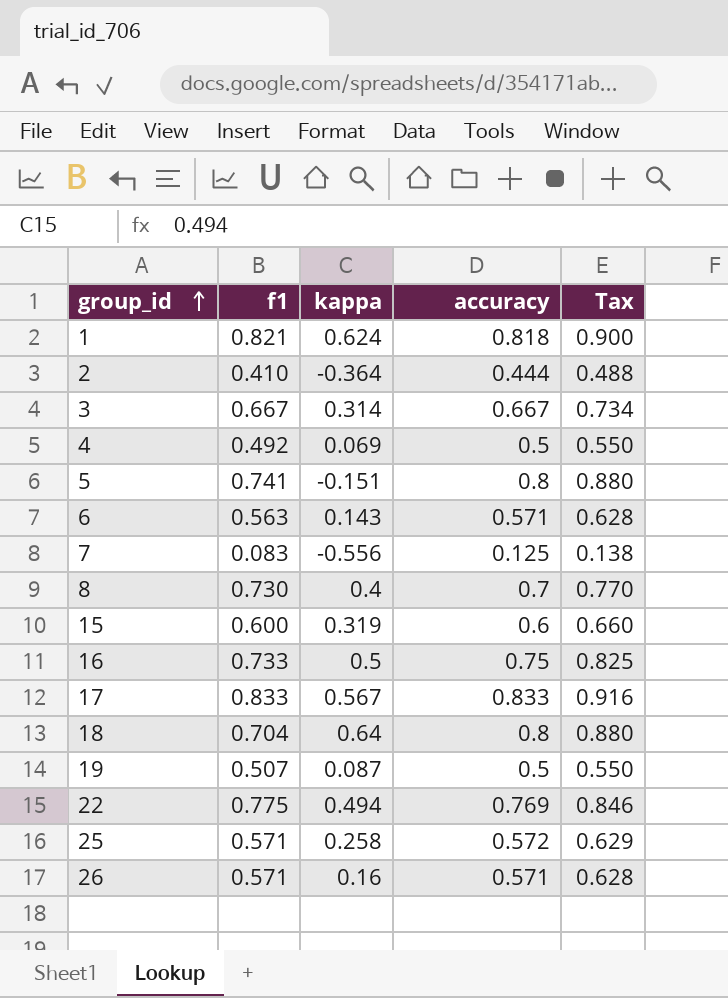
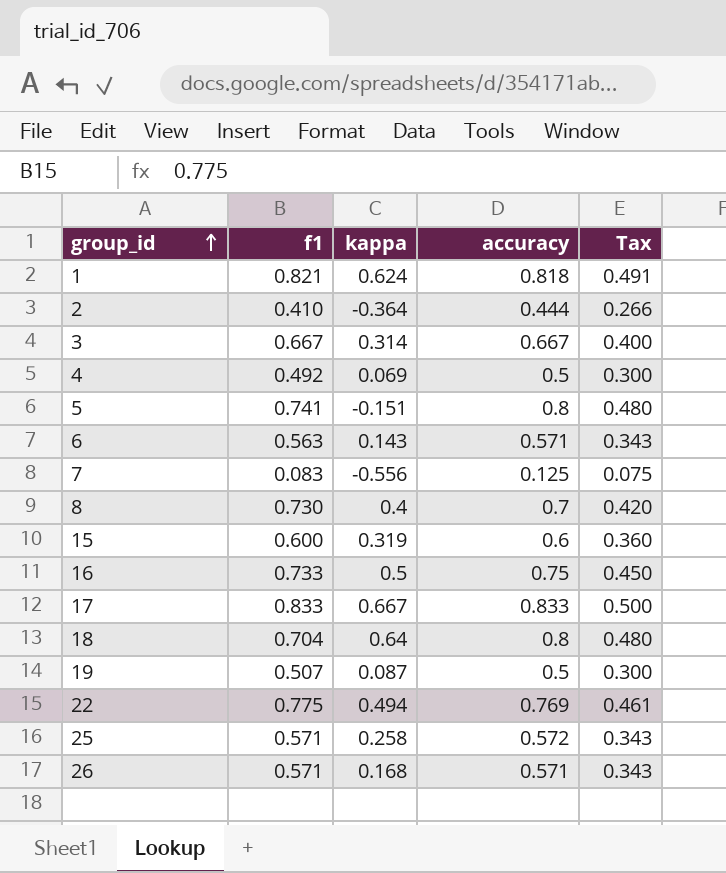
column Tax | formula: [accuracy] * 1.1 -> [accuracy] * 0.6
17 | kappa: 0.567 -> 0.667
26 | kappa: 0.16 -> 0.168

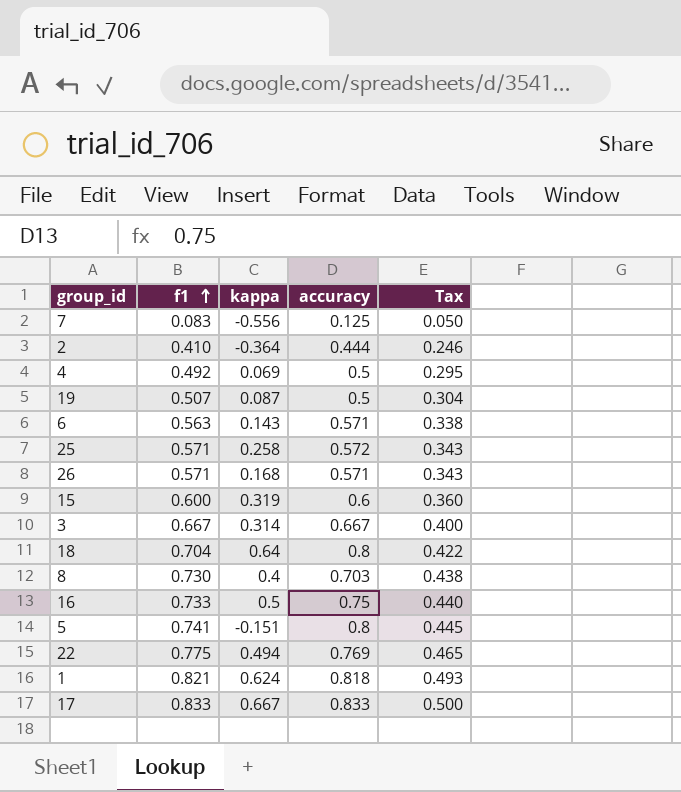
row order: group_id ascending -> f1 ascending
column Tax | formula: [accuracy] * 0.6 -> [f1] * 0.6
8 | accuracy: 0.7 -> 0.703

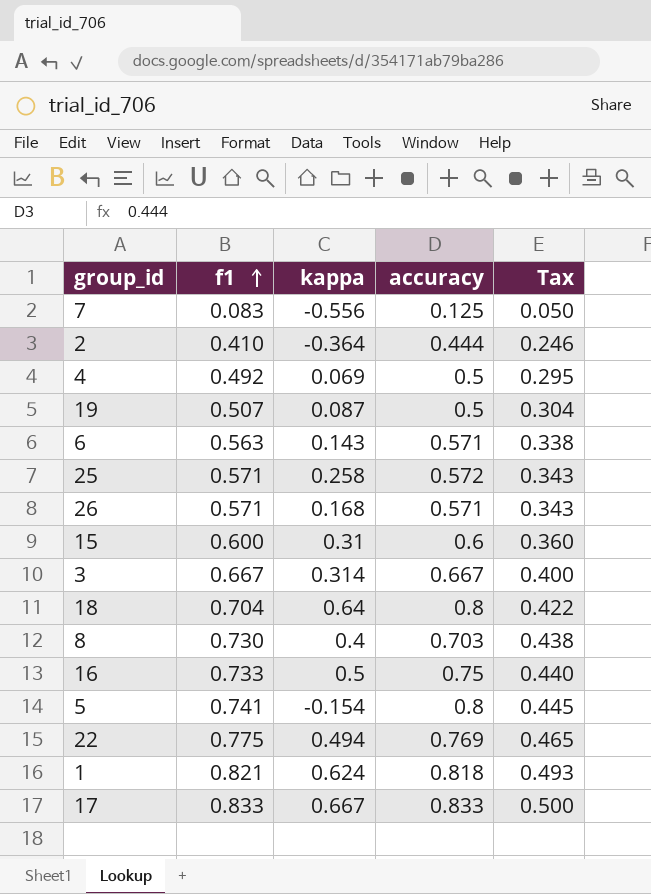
15 | kappa: 0.319 -> 0.31
5 | kappa: -0.151 -> -0.154

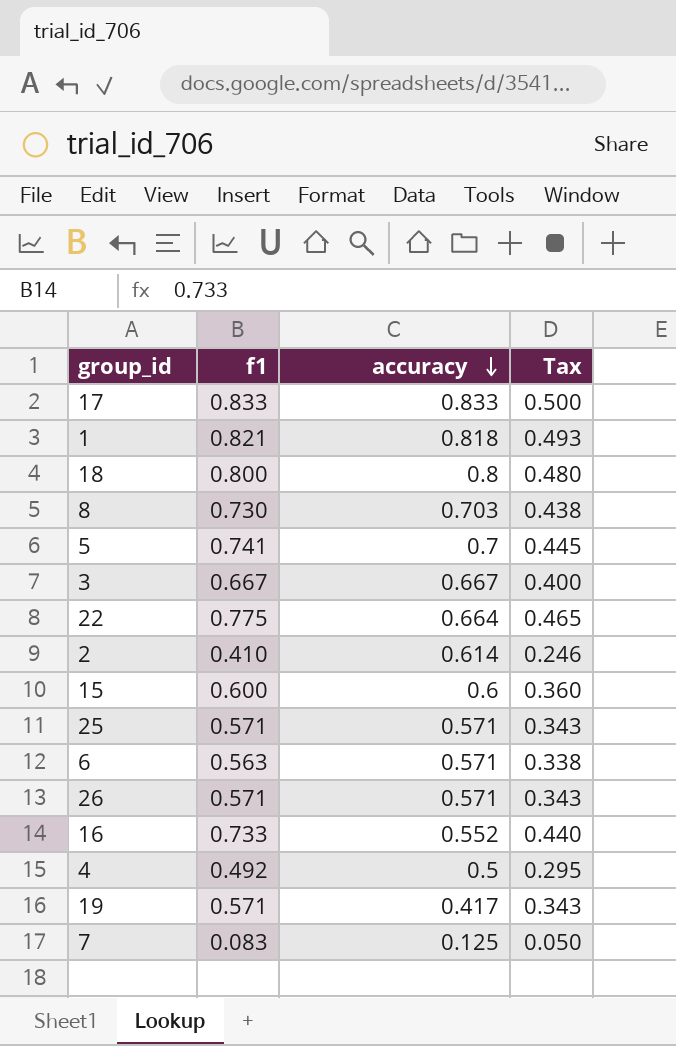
row order: f1 ascending -> accuracy descending
column kappa | position: 3 -> none
18 | f1: 0.704 -> 0.800
18 | Tax: 0.422 -> 0.480
5 | accuracy: 0.8 -> 0.7
22 | accuracy: 0.769 -> 0.664
2 | accuracy: 0.444 -> 0.614
25 | accuracy: 0.572 -> 0.571
16 | accuracy: 0.75 -> 0.552
19 | f1: 0.507 -> 0.571
19 | accuracy: 0.5 -> 0.417
19 | Tax: 0.304 -> 0.343

